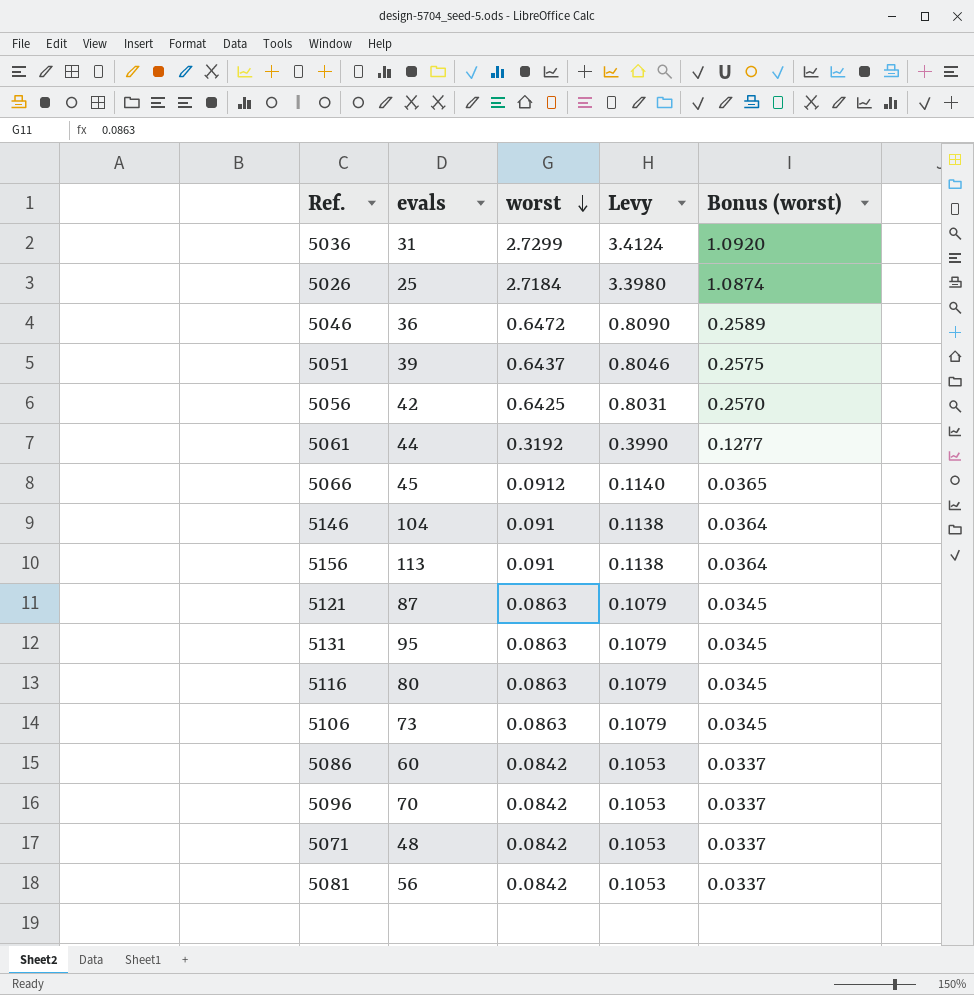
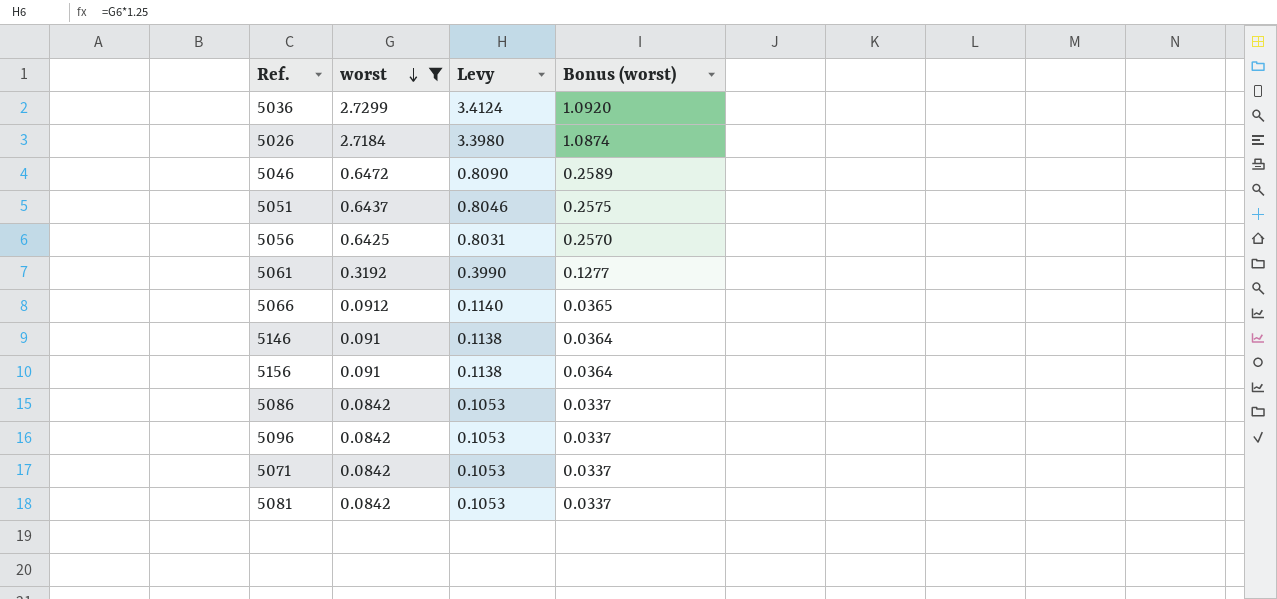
filter: none -> worst != 0.0863
column evals | position: 2 -> none

